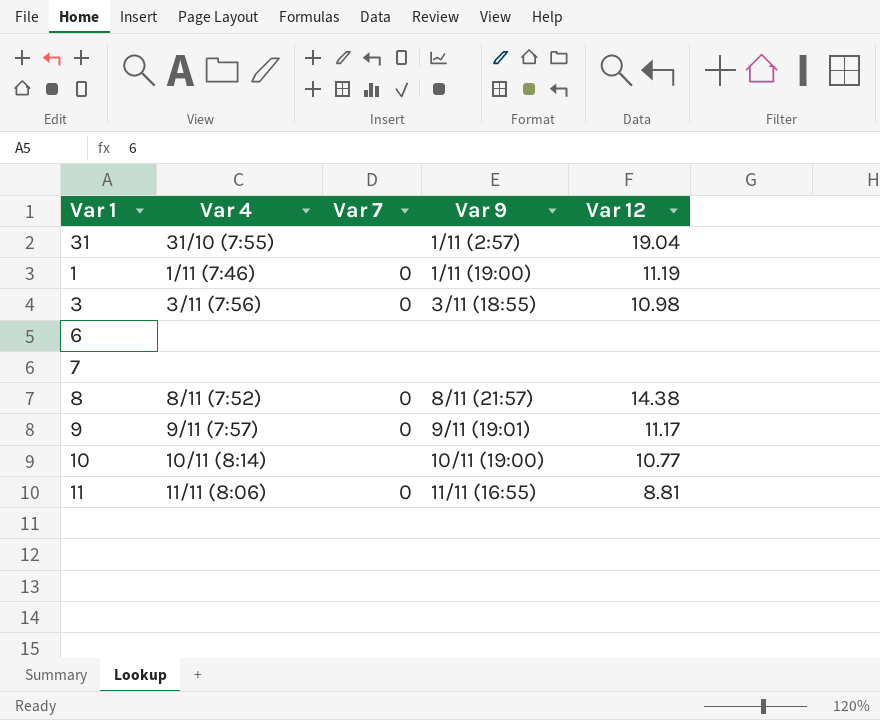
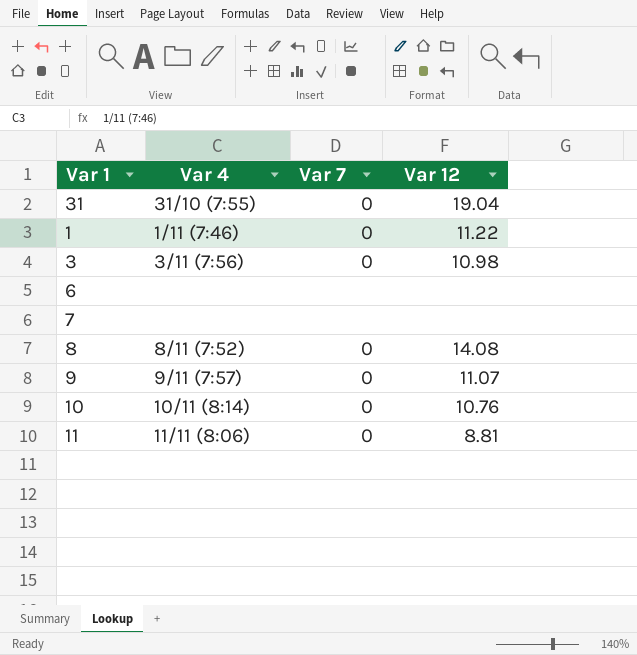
column Var 9 | position: 4 -> none
31 | Var 7: none -> 0
1 | Var 12: 11.19 -> 11.22
8 | Var 12: 14.38 -> 14.08
9 | Var 12: 11.17 -> 11.07
10 | Var 7: none -> 0
10 | Var 12: 10.77 -> 10.76

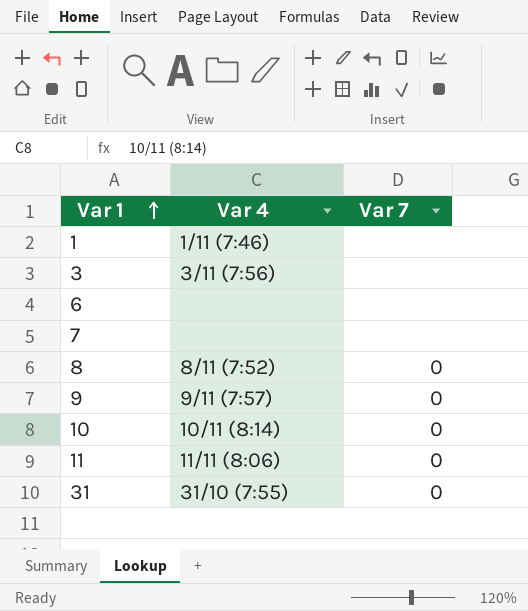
row order: none -> Var 1 ascending
column Var 12 | position: 4 -> none
1 | Var 7: 0 -> none
3 | Var 7: 0 -> none

